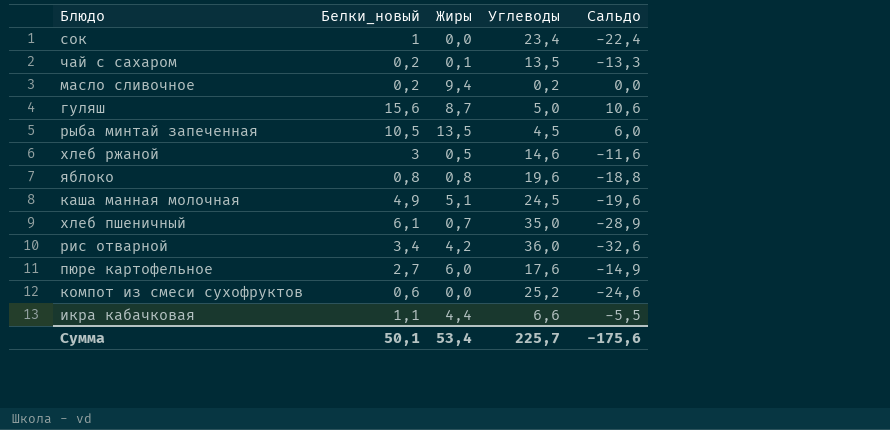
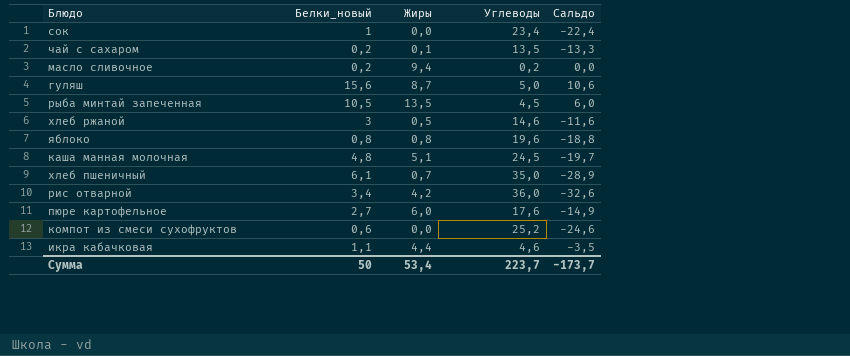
каша манная молочная | Белки_новый: 4,9 -> 4,8
каша манная молочная | Сальдо: -19,6 -> -19,7
икра кабачковая | Углеводы: 6,6 -> 4,6
икра кабачковая | Сальдо: -5,5 -> -3,5
Сумма | Белки_новый: 50,1 -> 50
Сумма | Углеводы: 225,7 -> 223,7
Сумма | Сальдо: -175,6 -> -173,7

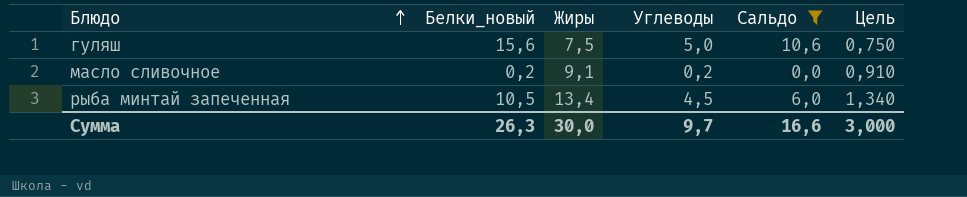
filter: none -> Сальдо >= 0,0
row order: none -> Блюдо ascending
column Цель | formula: none -> [Жиры] * 0,1
гуляш | Жиры: 8,7 -> 7,5
масло сливочное | Жиры: 9,4 -> 9,1
рыба минтай запеченная | Жиры: 13,5 -> 13,4
Сумма | Белки_новый: 50 -> 26,3
Сумма | Жиры: 53,4 -> 30,0
Сумма | Углеводы: 223,7 -> 9,7
Сумма | Сальдо: -173,7 -> 16,6

